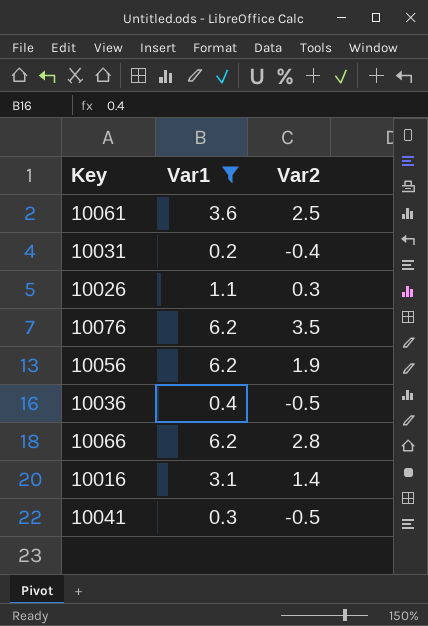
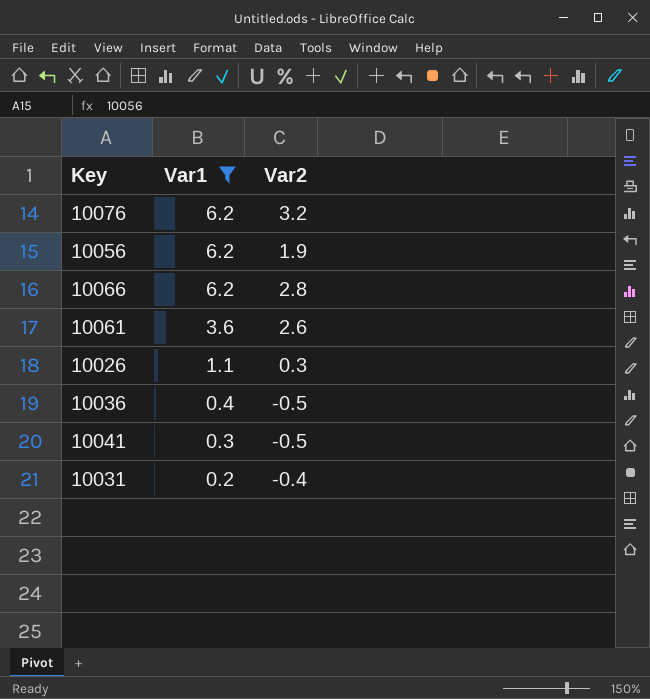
row order: none -> Var1 descending
row 10016: 3.1 | 1.4 -> none
10076 | Var2: 3.5 -> 3.2
10061 | Var2: 2.5 -> 2.6

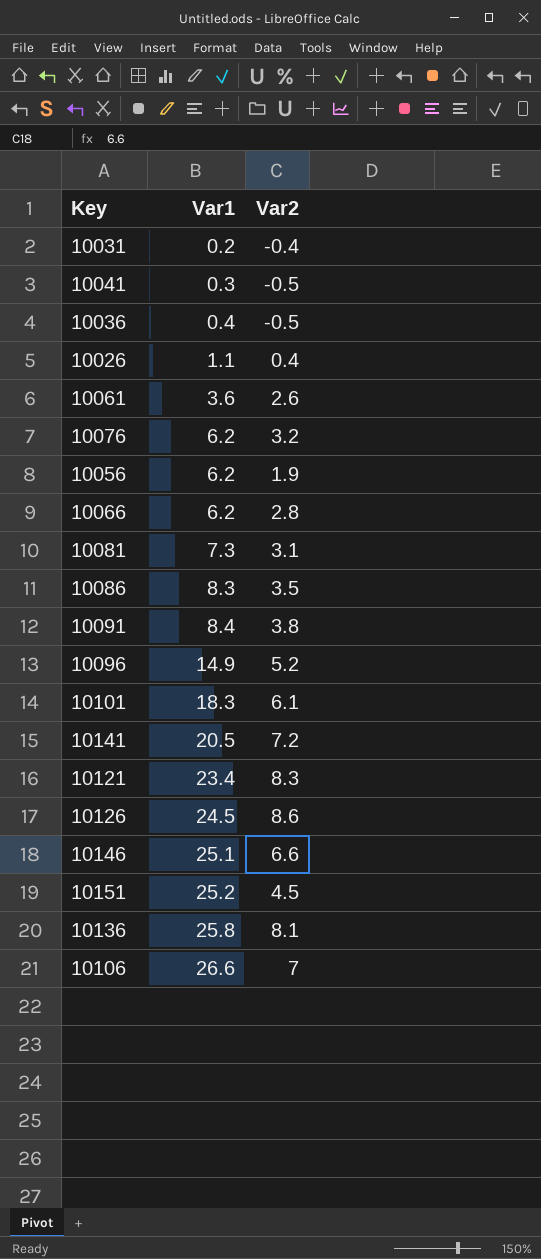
filter: Var1 <= 6.2 -> none
row order: Var1 descending -> Var1 ascending
10026 | Var2: 0.3 -> 0.4

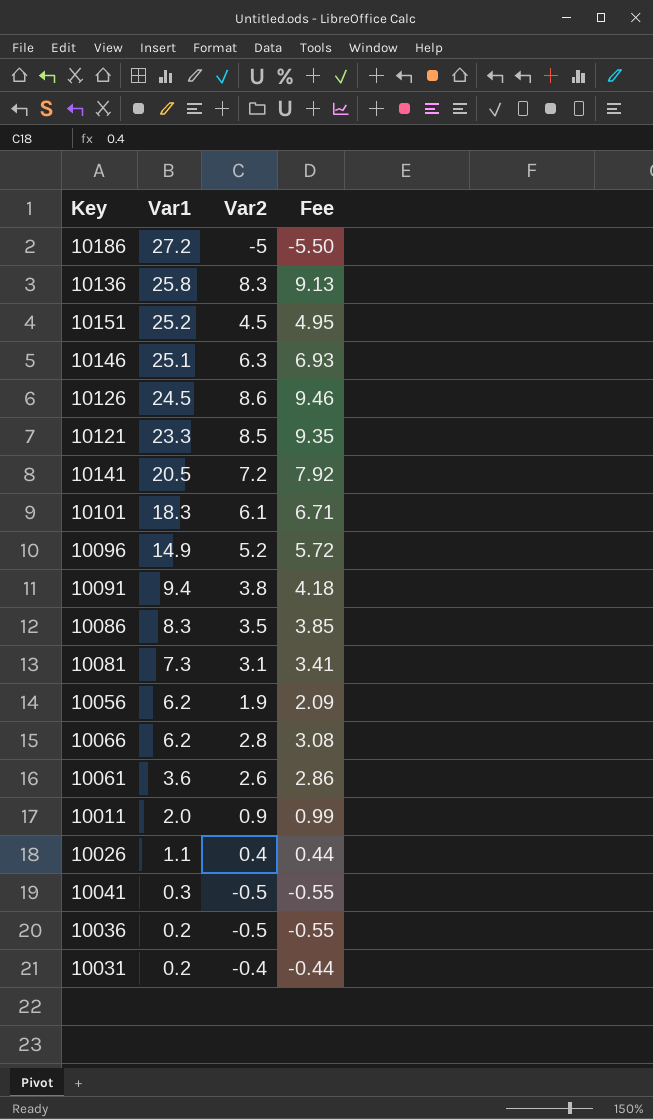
row order: Var1 ascending -> Var1 descending
column Fee | formula: none -> [Var2] * 1.1
row 10076: 6.2 | 3.2 -> none
row 10106: 26.6 | 7 -> none
row 10186: none -> 27.2 | -5 | -5.50
10136 | Var2: 8.1 -> 8.3
10146 | Var2: 6.6 -> 6.3
10121 | Var1: 23.4 -> 23.3
10121 | Var2: 8.3 -> 8.5
10091 | Var1: 8.4 -> 9.4
row 10011: none -> 2.0 | 0.9 | 0.99
10036 | Var1: 0.4 -> 0.2

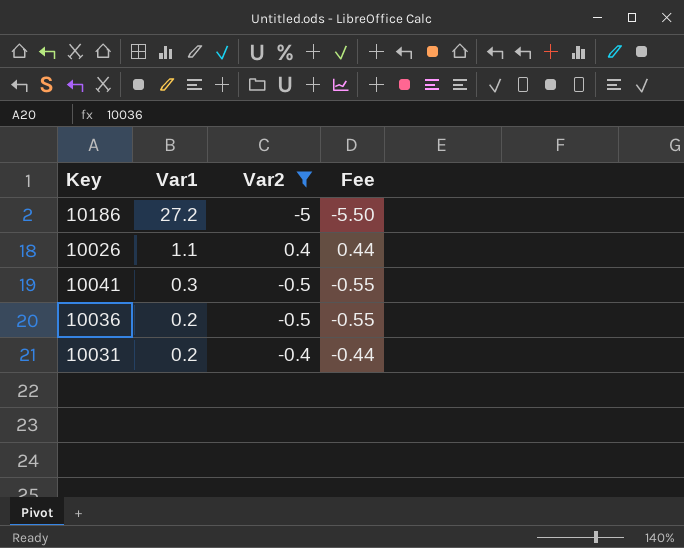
filter: none -> Var2 <= 0.4

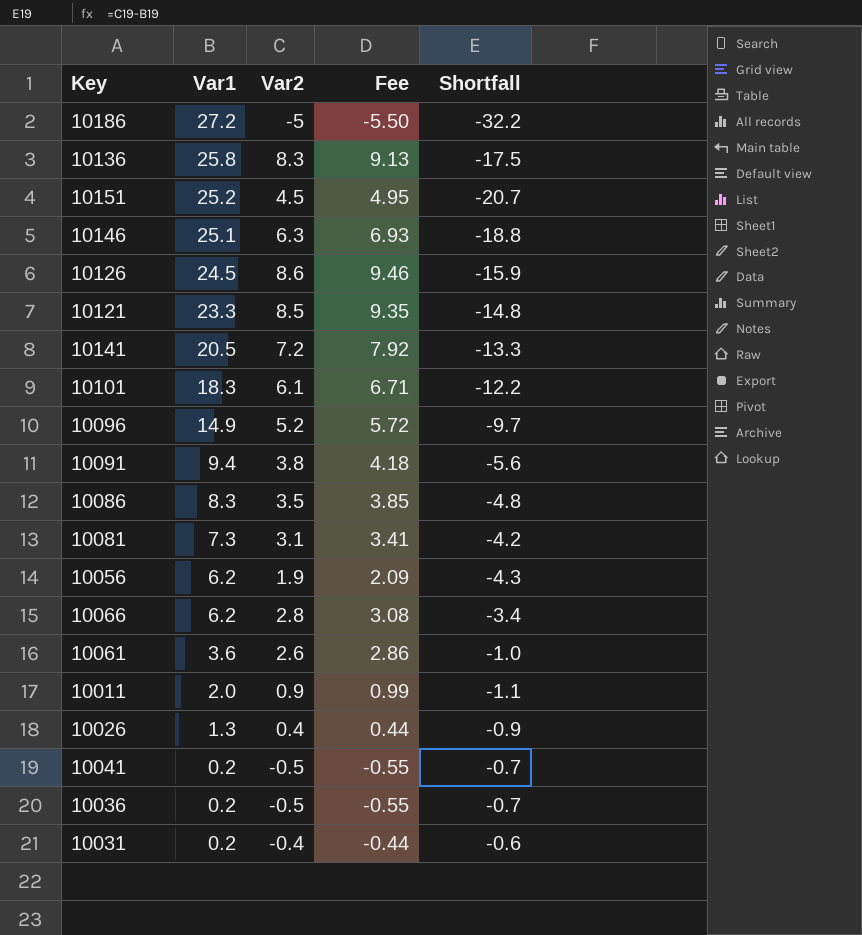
filter: Var2 <= 0.4 -> none
column Shortfall | formula: none -> [Var2] - [Var1]
10026 | Var1: 1.1 -> 1.3
10041 | Var1: 0.3 -> 0.2

